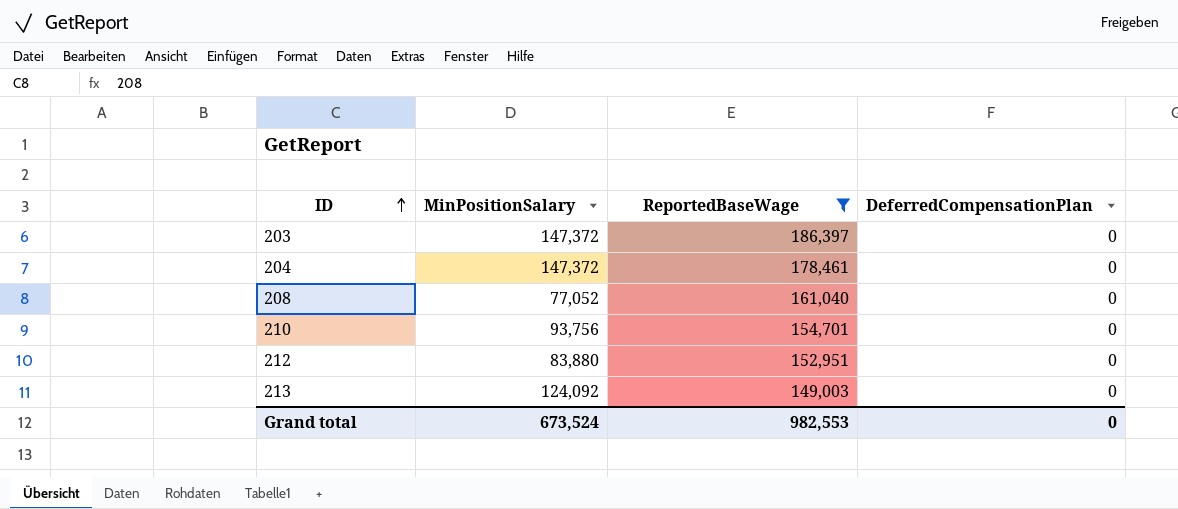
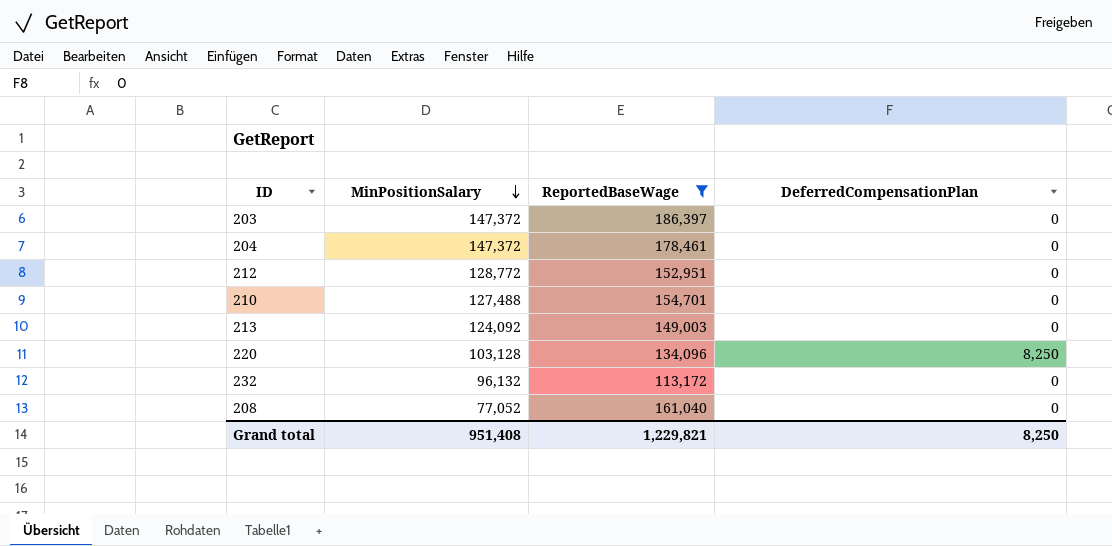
row order: ID ascending -> MinPositionSalary descending
212 | MinPositionSalary: 83,880 -> 128,772
210 | MinPositionSalary: 93,756 -> 127,488
row 220: none -> 103,128 | 134,096 | 8,250
row 232: none -> 96,132 | 113,172 | 0
Grand total | MinPositionSalary: 673,524 -> 951,408
Grand total | ReportedBaseWage: 982,553 -> 1,229,821
Grand total | DeferredCompensationPlan: 0 -> 8,250

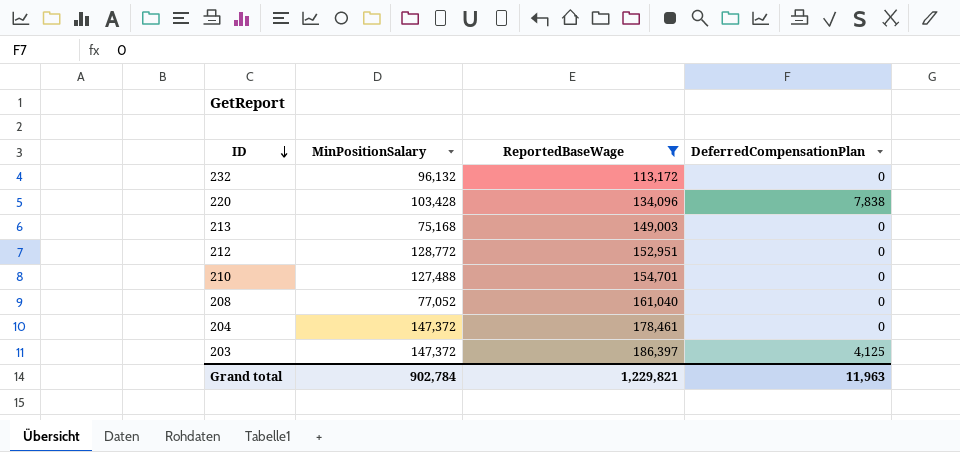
row order: MinPositionSalary descending -> ID descending
220 | MinPositionSalary: 103,128 -> 103,428
220 | DeferredCompensationPlan: 8,250 -> 7,838
213 | MinPositionSalary: 124,092 -> 75,168
203 | DeferredCompensationPlan: 0 -> 4,125
Grand total | MinPositionSalary: 951,408 -> 902,784
Grand total | DeferredCompensationPlan: 8,250 -> 11,963

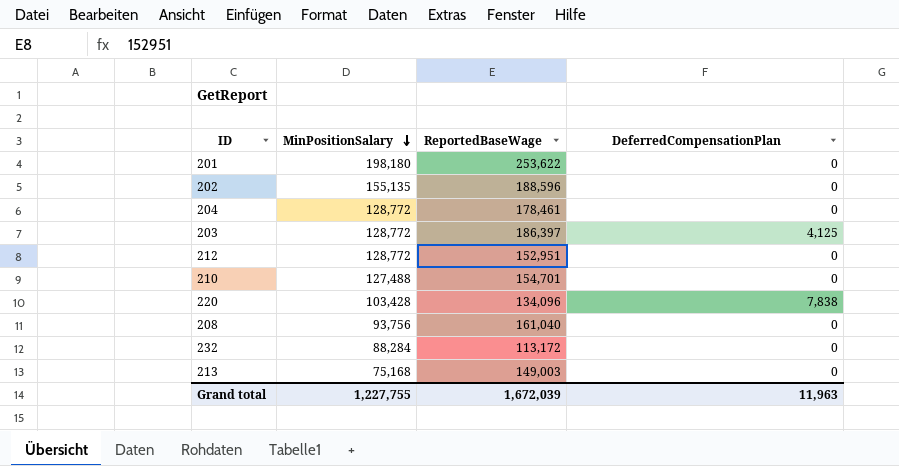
filter: ReportedBaseWage <= 186,397 -> none
row order: ID descending -> MinPositionSalary descending
204 | MinPositionSalary: 147,372 -> 128,772
203 | MinPositionSalary: 147,372 -> 128,772
208 | MinPositionSalary: 77,052 -> 93,756
232 | MinPositionSalary: 96,132 -> 88,284
Grand total | MinPositionSalary: 902,784 -> 1,227,755
Grand total | ReportedBaseWage: 1,229,821 -> 1,672,039

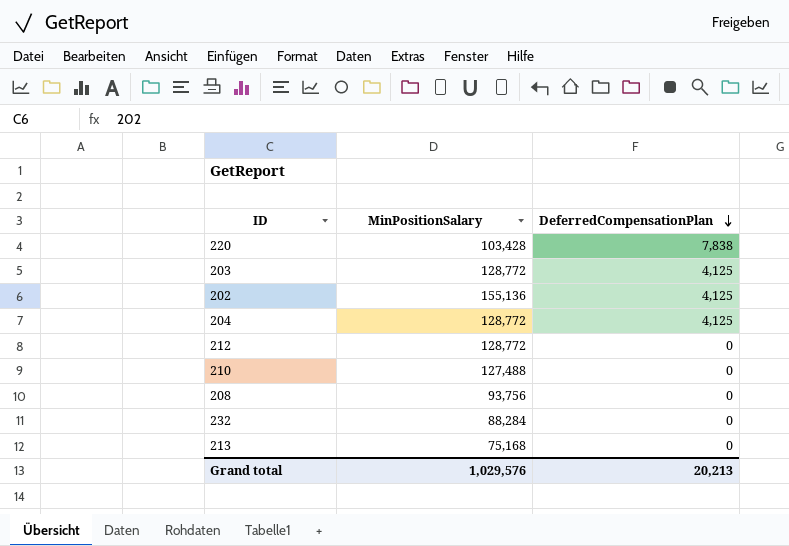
row order: MinPositionSalary descending -> DeferredCompensationPlan descending
column ReportedBaseWage | position: 3 -> none
row 201: 198,180 | 253,622 | 0 -> none
202 | MinPositionSalary: 155,135 -> 155,136
202 | DeferredCompensationPlan: 0 -> 4,125
204 | DeferredCompensationPlan: 0 -> 4,125
Grand total | MinPositionSalary: 1,227,755 -> 1,029,576
Grand total | DeferredCompensationPlan: 11,963 -> 20,213

